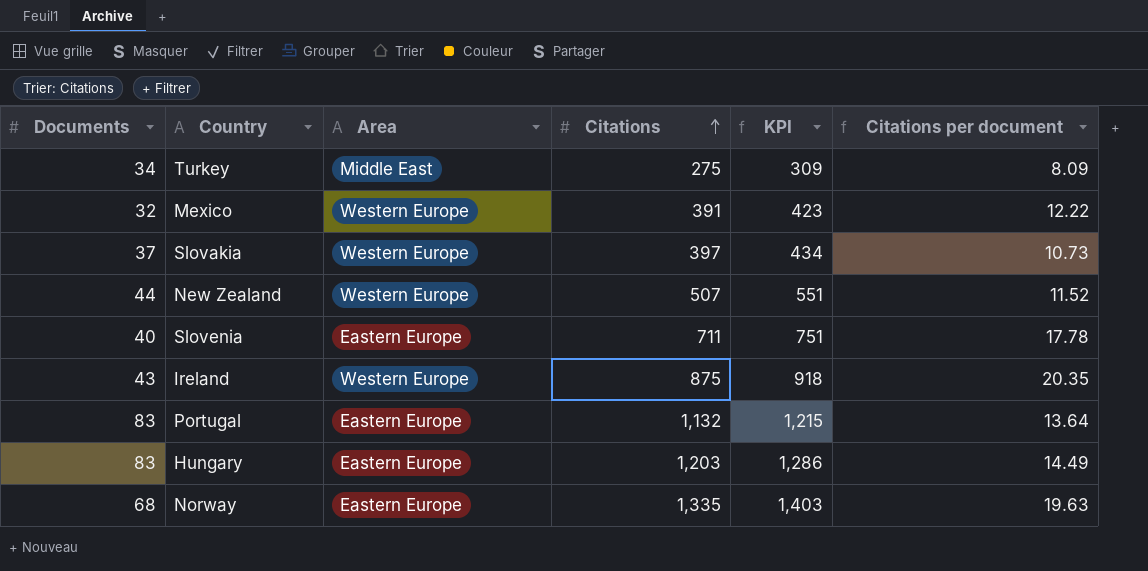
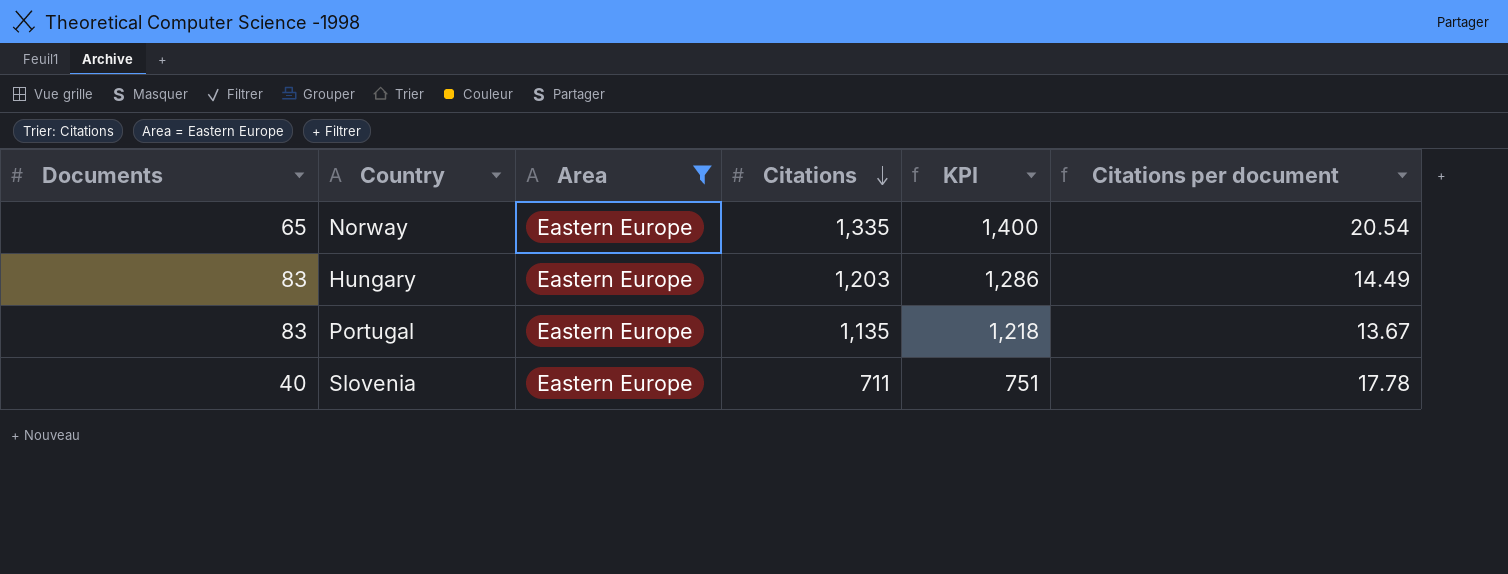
filter: none -> Area = Eastern Europe
row order: Citations ascending -> Citations descending
Norway | Documents: 68 -> 65
Norway | KPI: 1,403 -> 1,400
Norway | Citations per document: 19.63 -> 20.54
Portugal | Citations: 1,132 -> 1,135
Portugal | KPI: 1,215 -> 1,218
Portugal | Citations per document: 13.64 -> 13.67

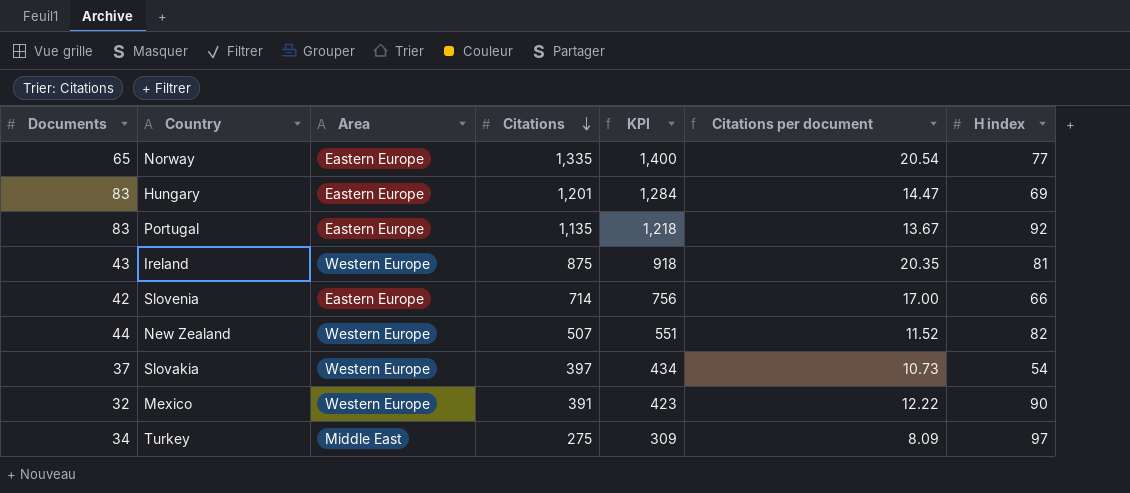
filter: Area = Eastern Europe -> none
column H index | position: none -> 7
Hungary | Citations: 1,203 -> 1,201
Hungary | KPI: 1,286 -> 1,284
Hungary | Citations per document: 14.49 -> 14.47
Slovenia | Documents: 40 -> 42
Slovenia | Citations: 711 -> 714
Slovenia | KPI: 751 -> 756
Slovenia | Citations per document: 17.78 -> 17.00

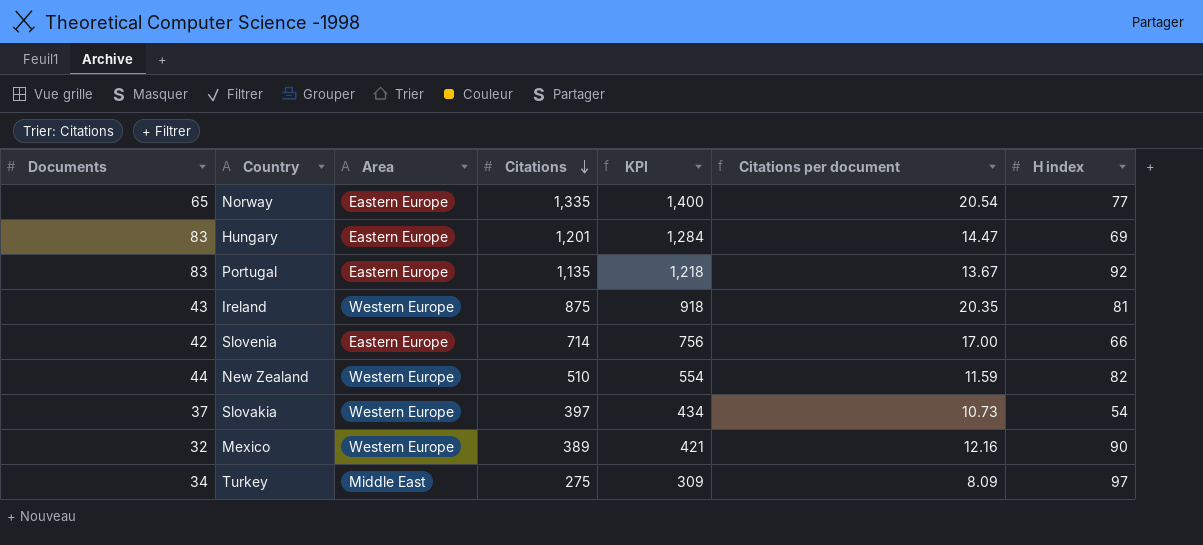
New Zealand | Citations: 507 -> 510
New Zealand | KPI: 551 -> 554
New Zealand | Citations per document: 11.52 -> 11.59
Mexico | Citations: 391 -> 389
Mexico | KPI: 423 -> 421
Mexico | Citations per document: 12.22 -> 12.16

